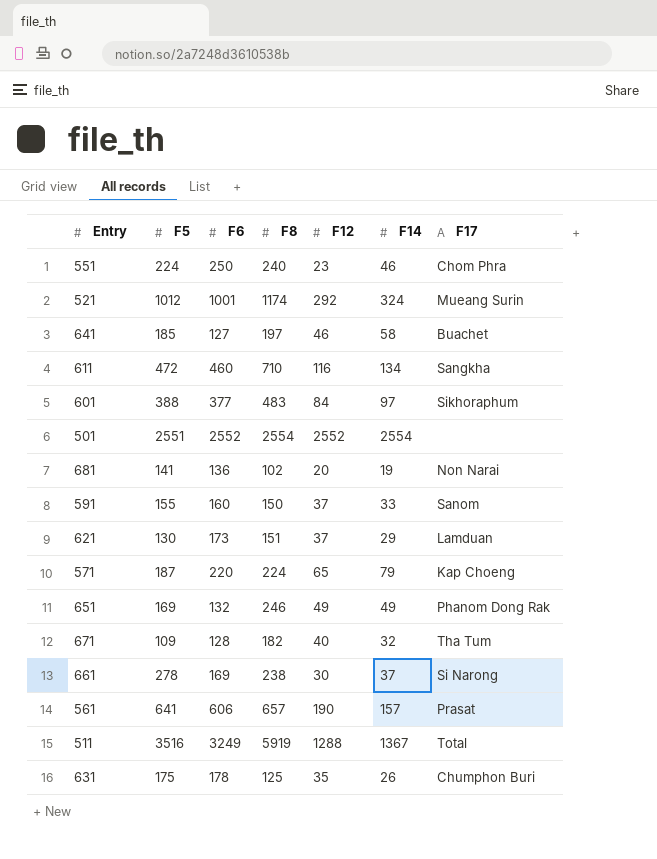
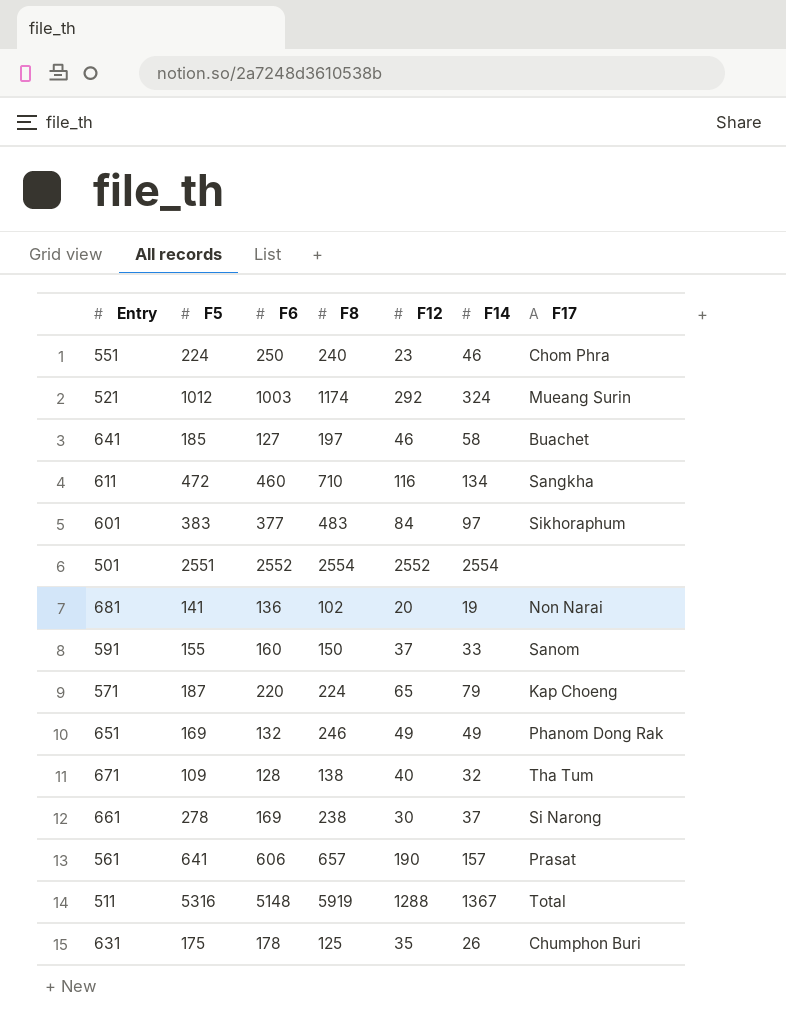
row 621: 130 | 173 | 151 | 37 | 29 | Lamduan -> none
521 | F6: 1001 -> 1003
601 | F5: 388 -> 383
671 | F8: 182 -> 138
511 | F5: 3516 -> 5316
511 | F6: 3249 -> 5148

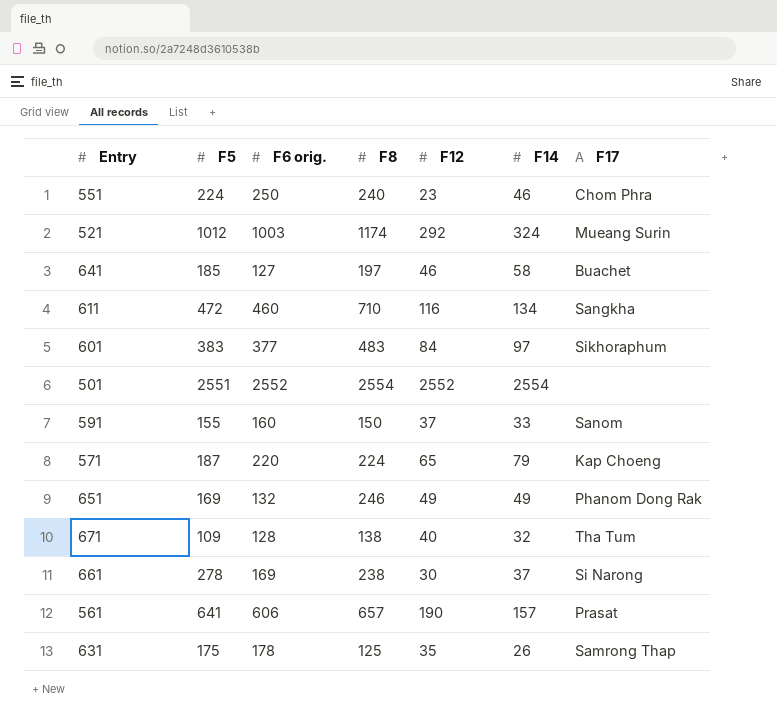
column name: F6 -> F6 orig.
row 681: 141 | 136 | 102 | 20 | 19 | Non Narai -> none
row 511: 5316 | 5148 | 5919 | 1288 | 1367 | Total -> none
631 | F17: Chumphon Buri -> Samrong Thap

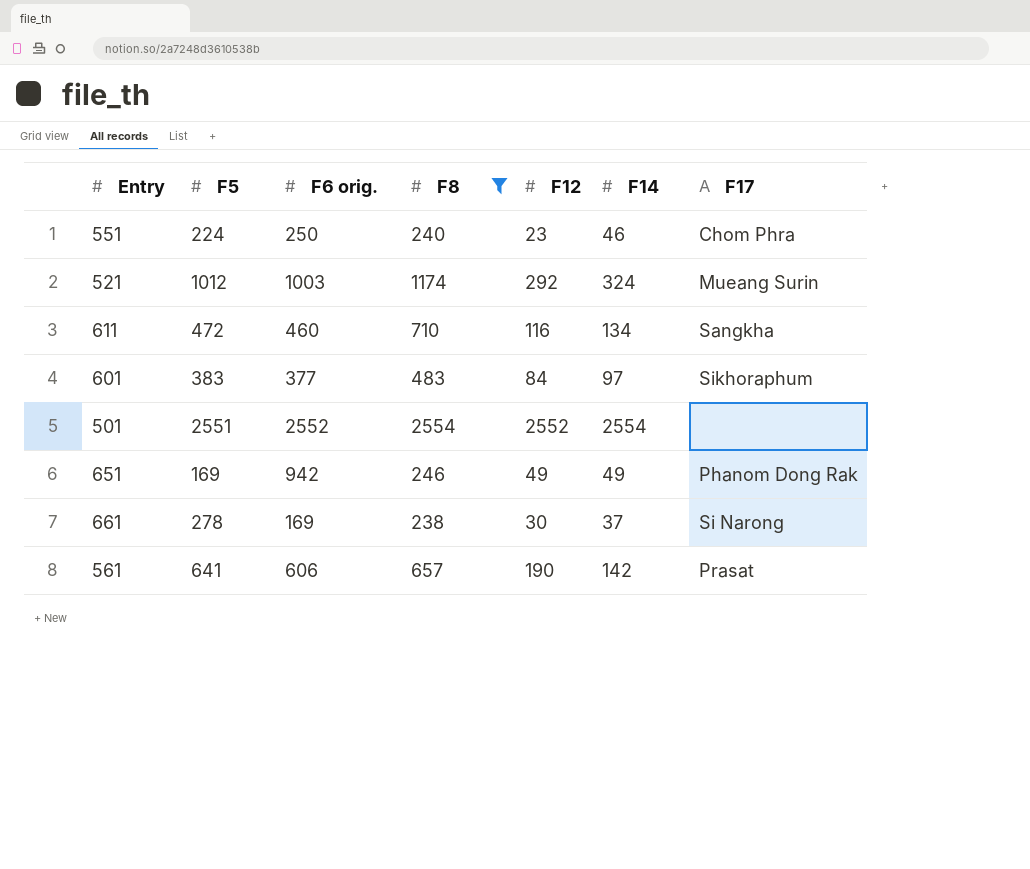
filter: none -> F8 >= 238
651 | F6 orig.: 132 -> 942
561 | F14: 157 -> 142

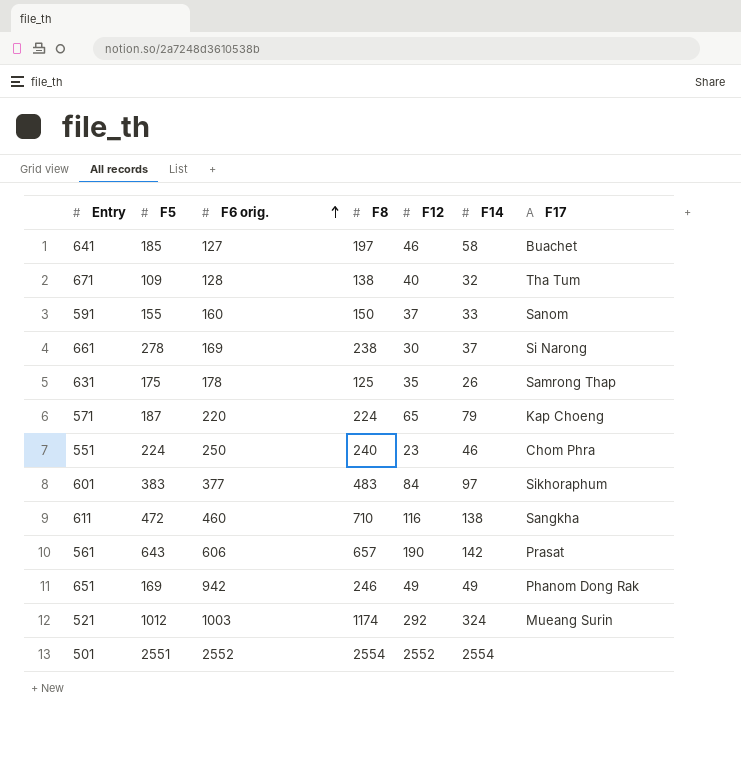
filter: F8 >= 238 -> none
row order: none -> F6 orig. ascending
611 | F14: 134 -> 138
561 | F5: 641 -> 643

